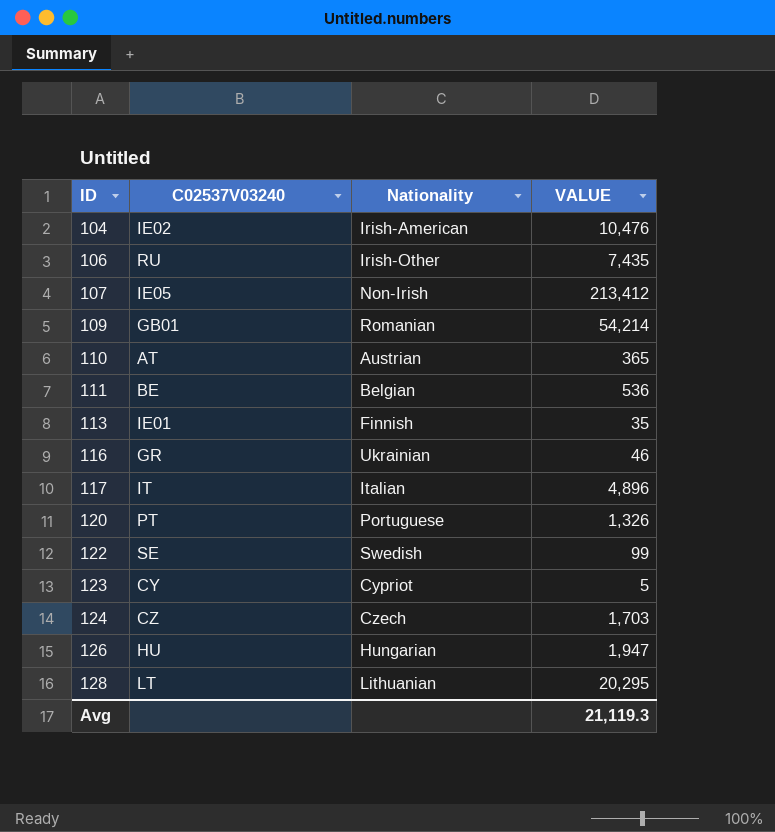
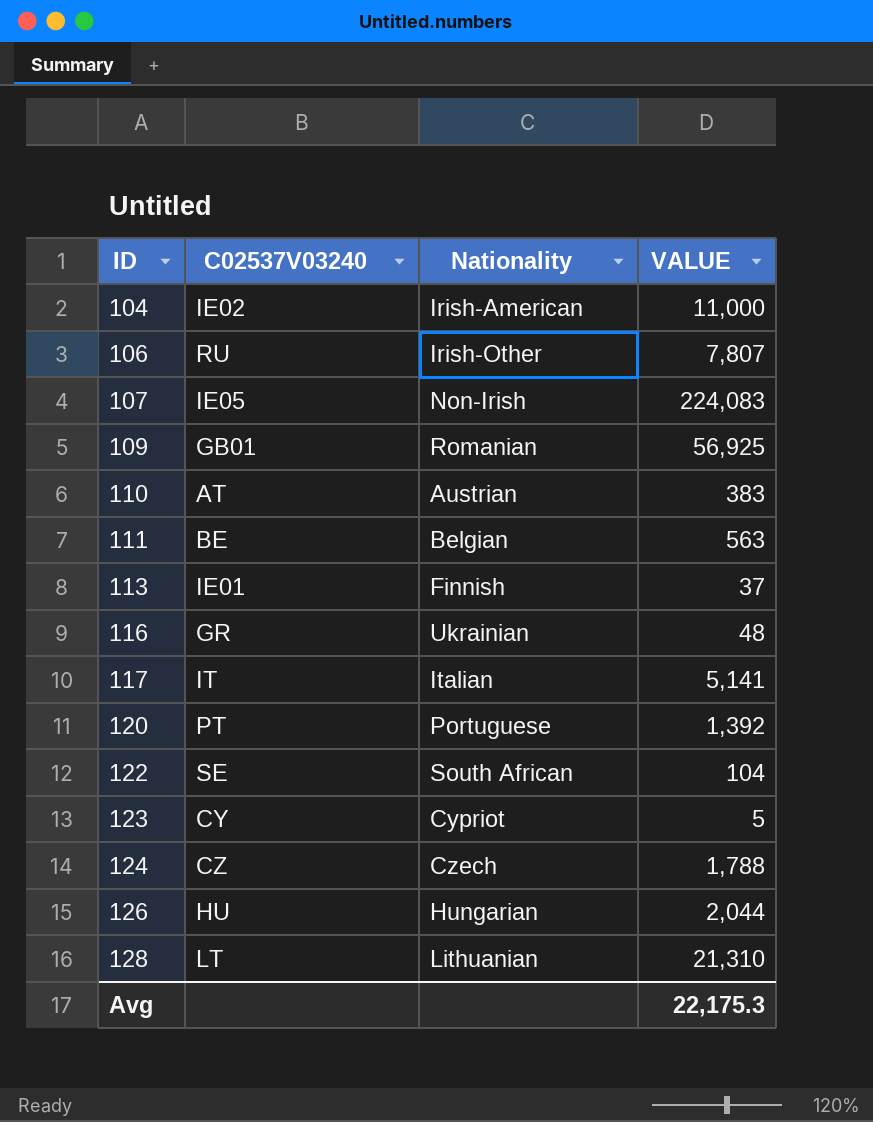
104 | VALUE: 10,476 -> 11,000
106 | VALUE: 7,435 -> 7,807
107 | VALUE: 213,412 -> 224,083
109 | VALUE: 54,214 -> 56,925
110 | VALUE: 365 -> 383
111 | VALUE: 536 -> 563
113 | VALUE: 35 -> 37
116 | VALUE: 46 -> 48
117 | VALUE: 4,896 -> 5,141
120 | VALUE: 1,326 -> 1,392
122 | Nationality: Swedish -> South African
122 | VALUE: 99 -> 104
124 | VALUE: 1,703 -> 1,788
126 | VALUE: 1,947 -> 2,044
128 | VALUE: 20,295 -> 21,310
Avg | VALUE: 21,119.3 -> 22,175.3

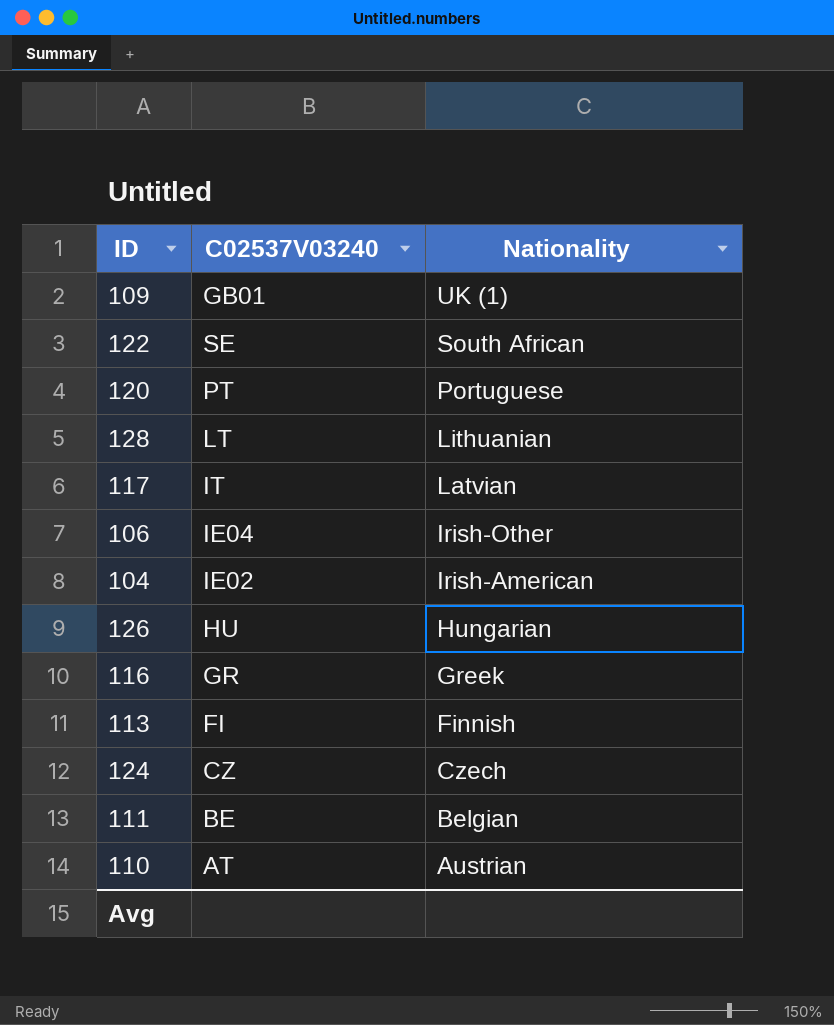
row order: ID ascending -> Nationality descending
column VALUE | position: 4 -> none
row 107: IE05 | Non-Irish | 224,083 -> none
row 123: CY | Cypriot | 5 -> none
109 | Nationality: Romanian -> UK (1)
117 | Nationality: Italian -> Latvian
106 | C02537V03240: RU -> IE04
116 | Nationality: Ukrainian -> Greek
113 | C02537V03240: IE01 -> FI

